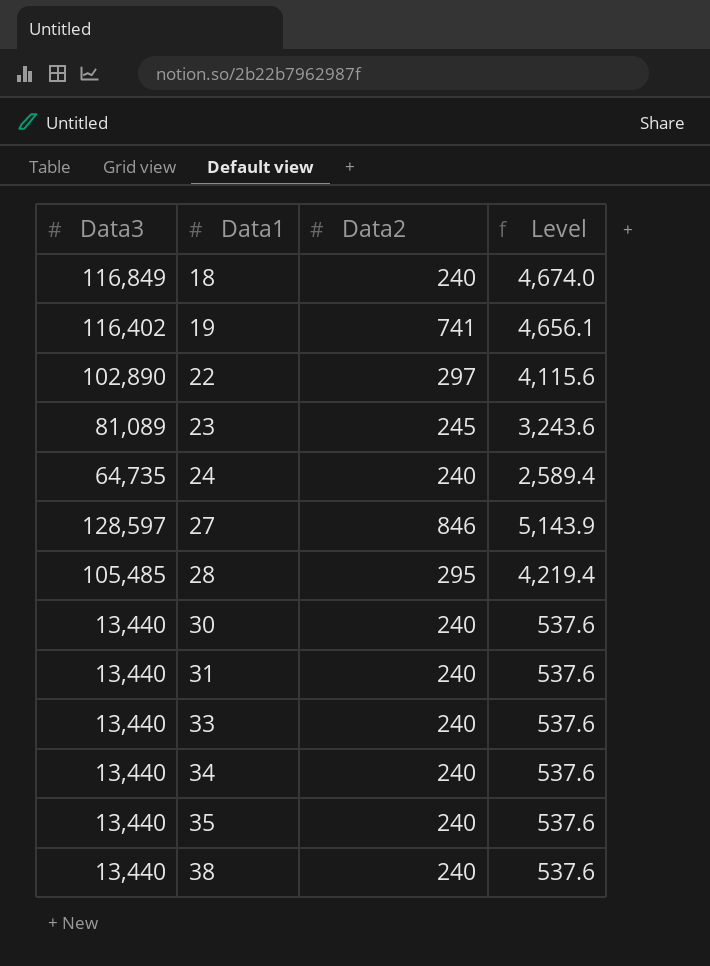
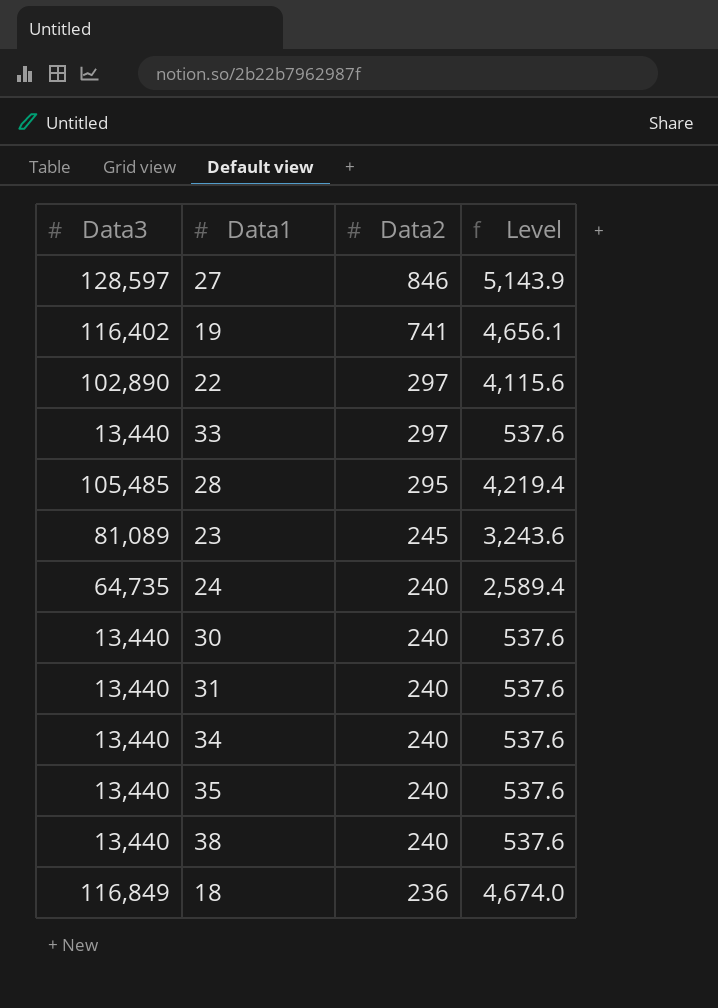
row order: Data1 ascending -> Data2 descending
33 | Data2: 240 -> 297
18 | Data2: 240 -> 236

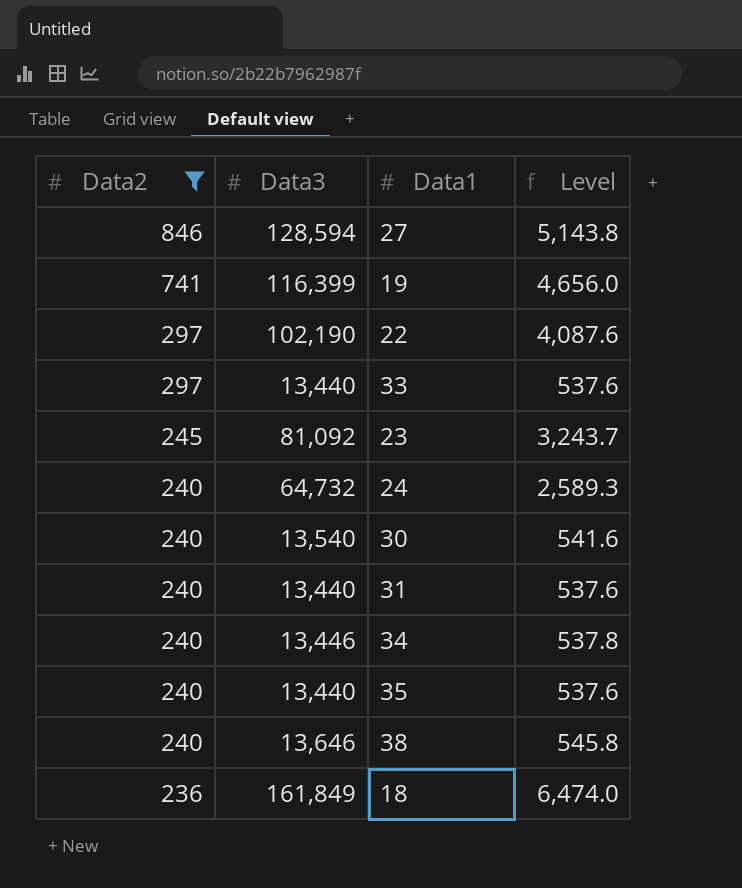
filter: none -> Data2 != 295
column Data2 | position: 3 -> 1
27 | Data3: 128,597 -> 128,594
27 | Level: 5,143.9 -> 5,143.8
19 | Data3: 116,402 -> 116,399
19 | Level: 4,656.1 -> 4,656.0
22 | Data3: 102,890 -> 102,190
22 | Level: 4,115.6 -> 4,087.6
23 | Data3: 81,089 -> 81,092
23 | Level: 3,243.6 -> 3,243.7
24 | Data3: 64,735 -> 64,732
24 | Level: 2,589.4 -> 2,589.3
30 | Data3: 13,440 -> 13,540
30 | Level: 537.6 -> 541.6
34 | Data3: 13,440 -> 13,446
34 | Level: 537.6 -> 537.8
38 | Data3: 13,440 -> 13,646
38 | Level: 537.6 -> 545.8
18 | Data3: 116,849 -> 161,849
18 | Level: 4,674.0 -> 6,474.0

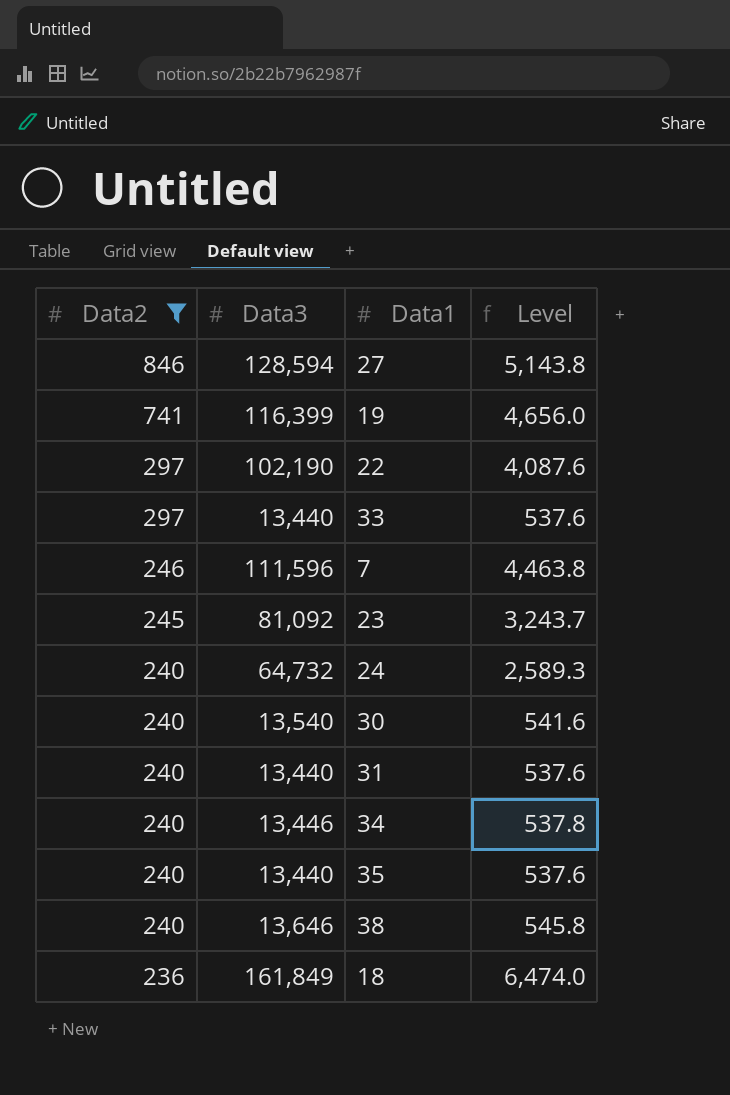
row 7: none -> 246 | 111,596 | 4,463.8

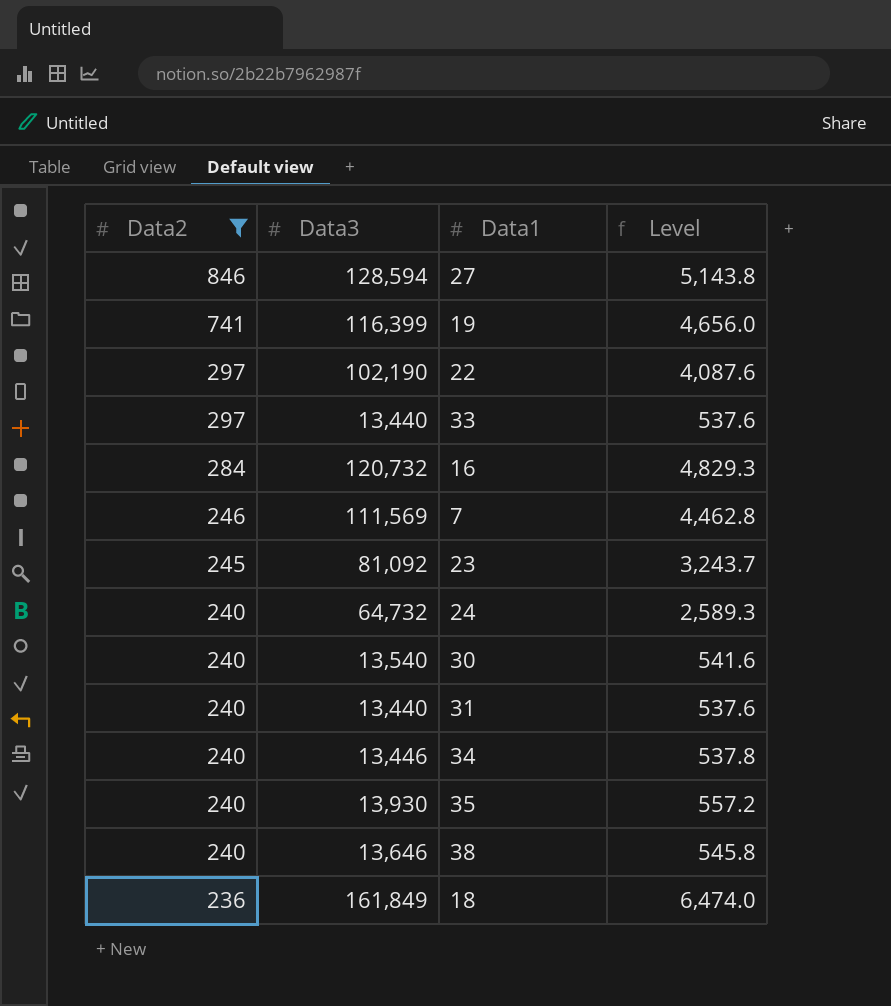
row 16: none -> 284 | 120,732 | 4,829.3
7 | Data3: 111,596 -> 111,569
7 | Level: 4,463.8 -> 4,462.8
35 | Data3: 13,440 -> 13,930
35 | Level: 537.6 -> 557.2

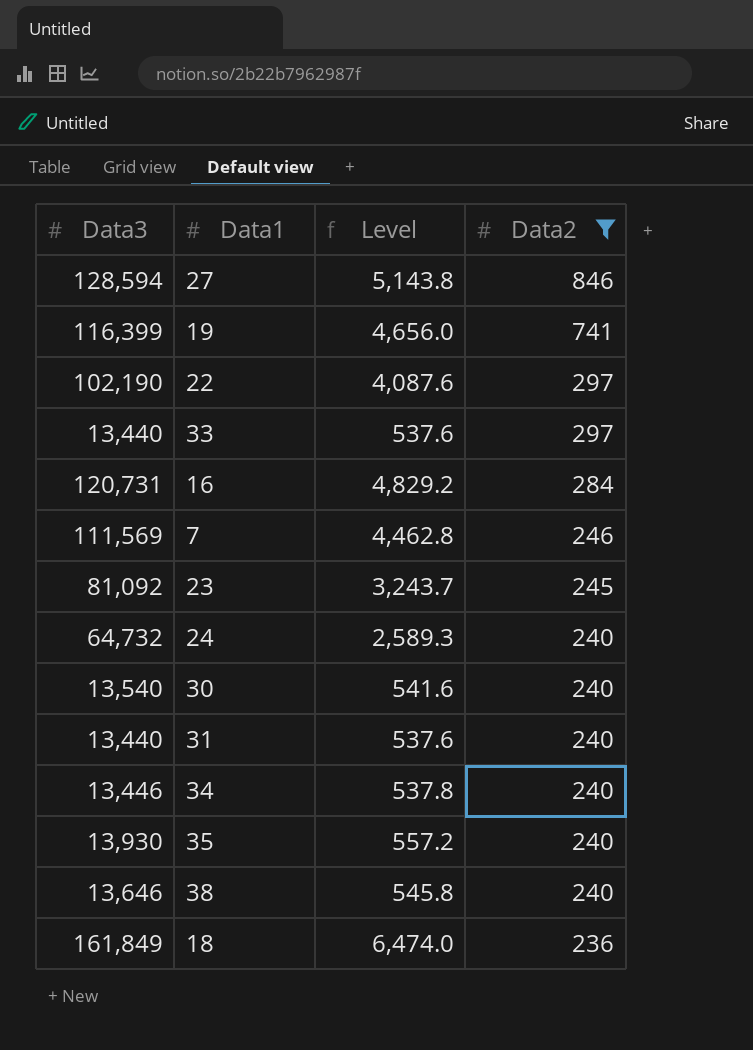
column Data2 | position: 1 -> 4
16 | Data3: 120,732 -> 120,731
16 | Level: 4,829.3 -> 4,829.2

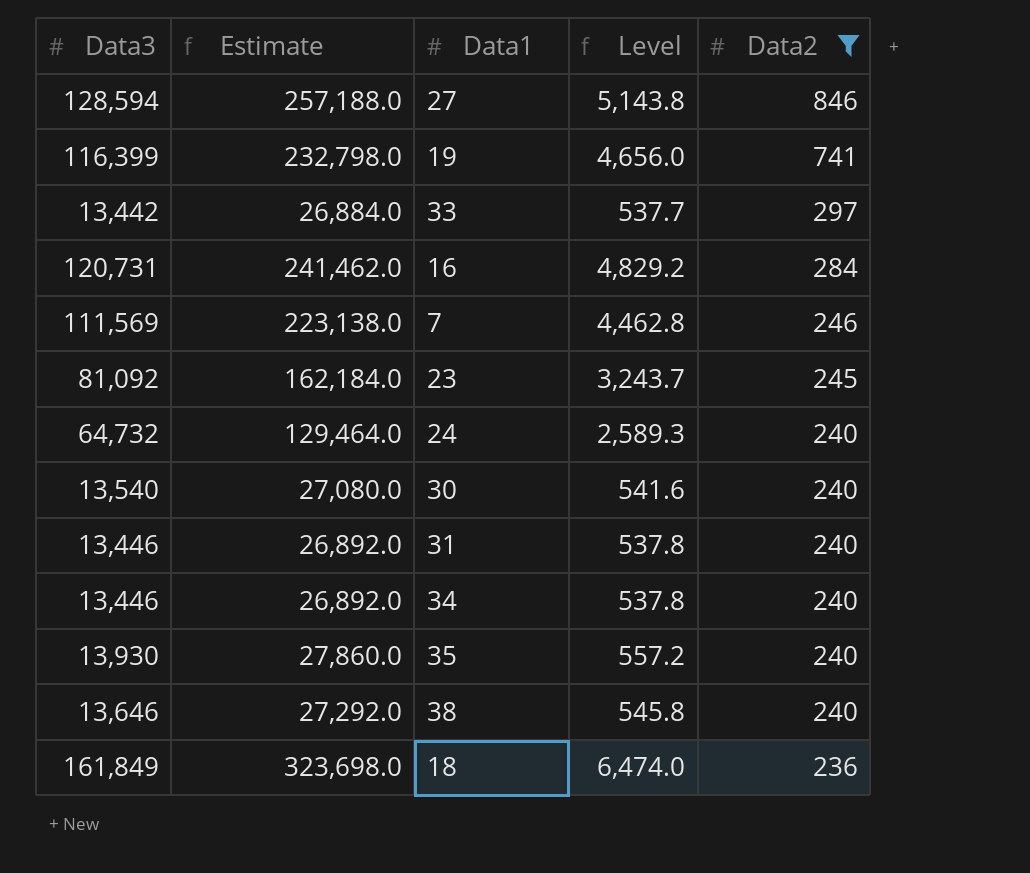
column Estimate | formula: none -> [Data3] * 2
row 22: 102,190 | 4,087.6 | 297 -> none
33 | Data3: 13,440 -> 13,442
33 | Level: 537.6 -> 537.7
31 | Data3: 13,440 -> 13,446
31 | Level: 537.6 -> 537.8

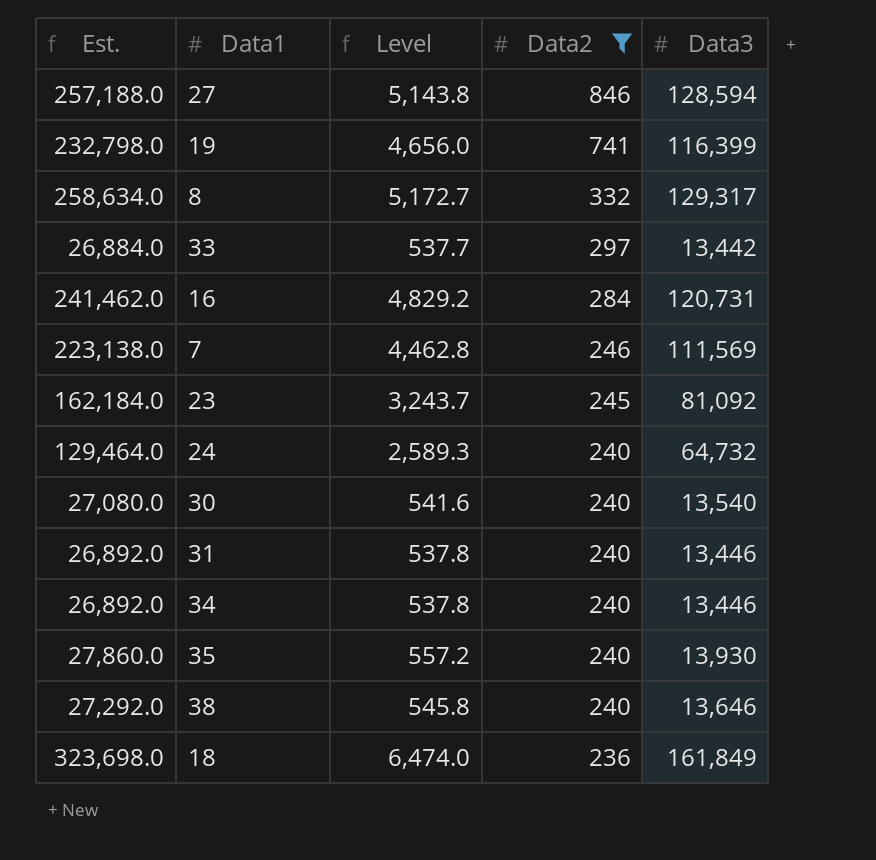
column name: Estimate -> Est.
column Data3 | position: 1 -> 5
row 8: none -> 258,634.0 | 5,172.7 | 332 | 129,317

